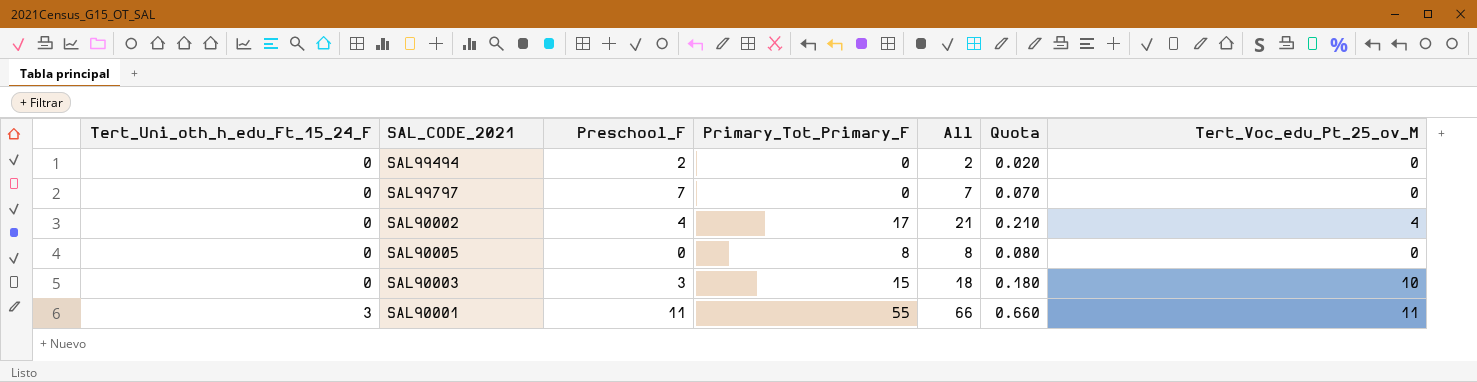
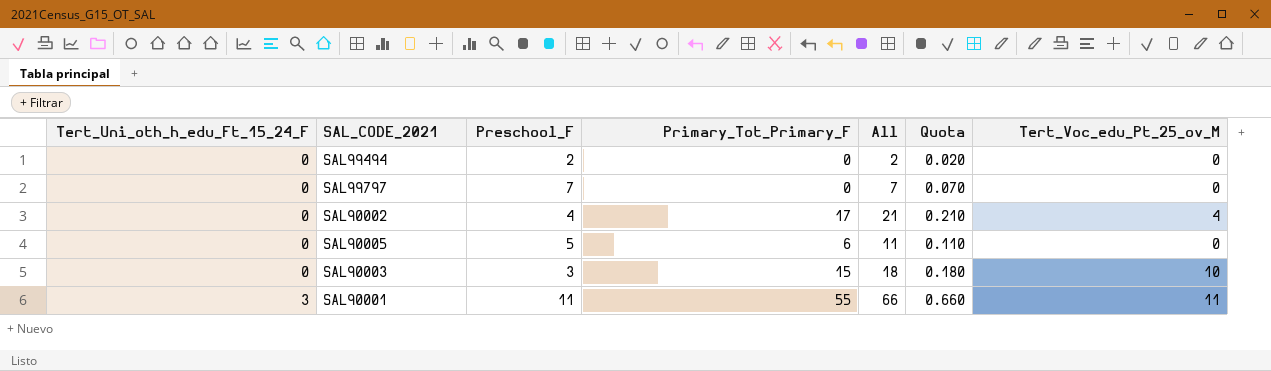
SAL90005 | Preschool_F: 0 -> 5
SAL90005 | Primary_Tot_Primary_F: 8 -> 6
SAL90005 | All: 8 -> 11
SAL90005 | Quota: 0.080 -> 0.110

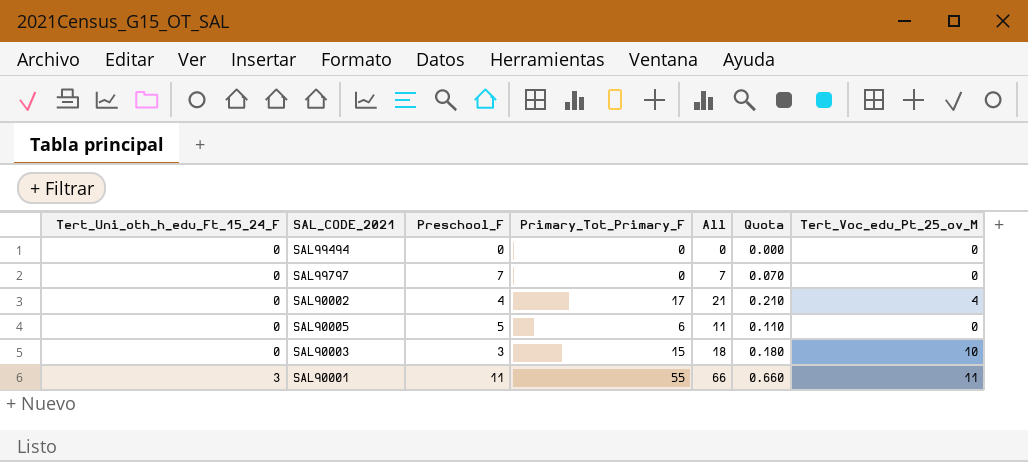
SAL99494 | Preschool_F: 2 -> 0
SAL99494 | All: 2 -> 0
SAL99494 | Quota: 0.020 -> 0.000

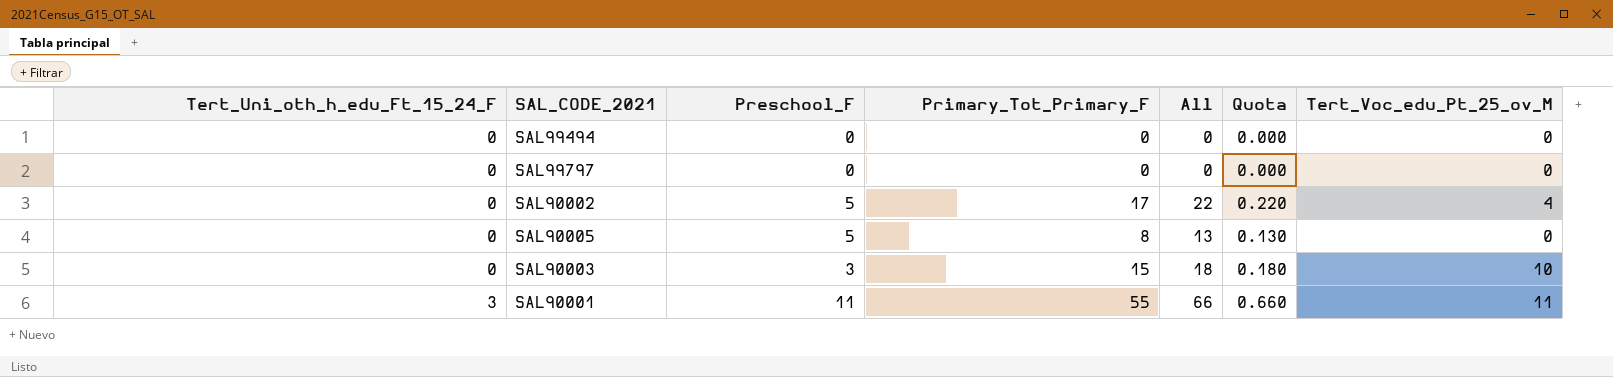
SAL99797 | Preschool_F: 7 -> 0
SAL99797 | All: 7 -> 0
SAL99797 | Quota: 0.070 -> 0.000
SAL90002 | Preschool_F: 4 -> 5
SAL90002 | All: 21 -> 22
SAL90002 | Quota: 0.210 -> 0.220
SAL90005 | Primary_Tot_Primary_F: 6 -> 8
SAL90005 | All: 11 -> 13
SAL90005 | Quota: 0.110 -> 0.130

